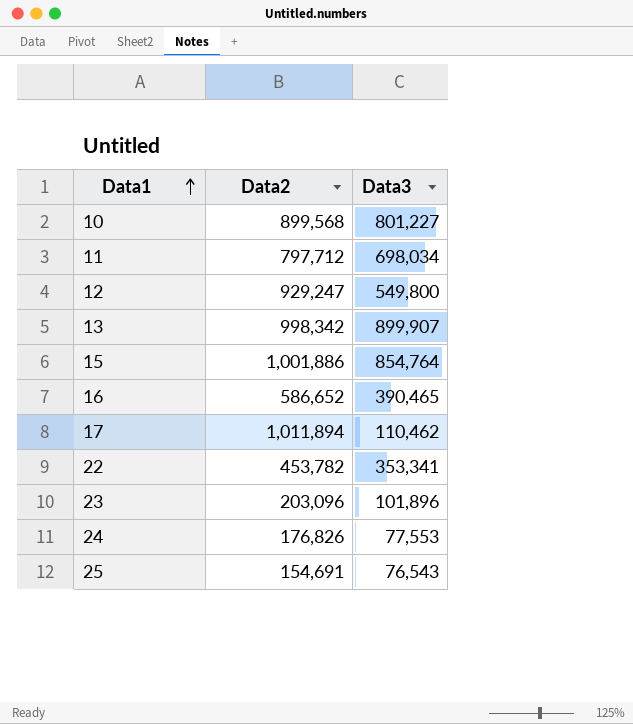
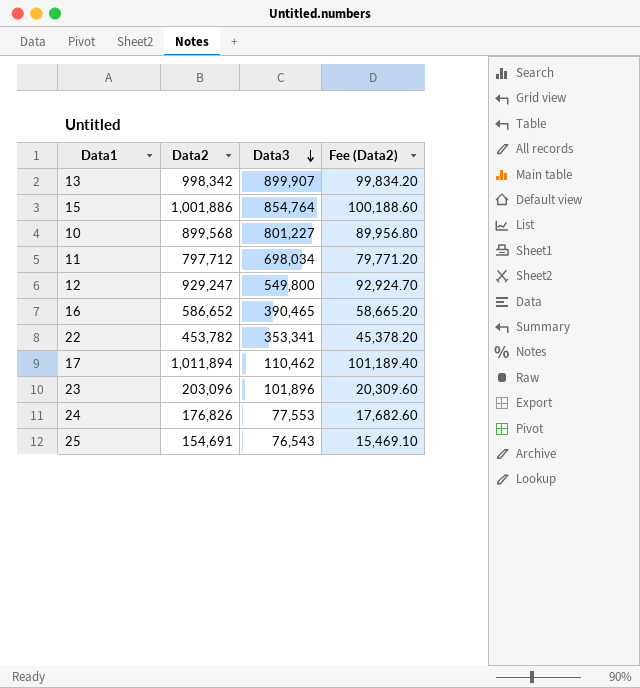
row order: Data1 ascending -> Data3 descending
column Fee (Data2) | formula: none -> [Data2] * 0.1

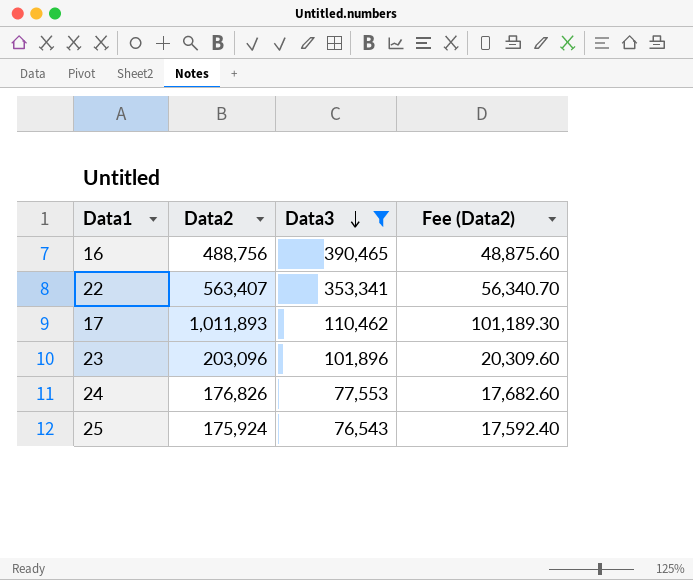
filter: none -> Data3 <= 390,465
16 | Data2: 586,652 -> 488,756
16 | Fee (Data2): 58,665.20 -> 48,875.60
22 | Data2: 453,782 -> 563,407
22 | Fee (Data2): 45,378.20 -> 56,340.70
17 | Data2: 1,011,894 -> 1,011,893
17 | Fee (Data2): 101,189.40 -> 101,189.30
25 | Data2: 154,691 -> 175,924
25 | Fee (Data2): 15,469.10 -> 17,592.40

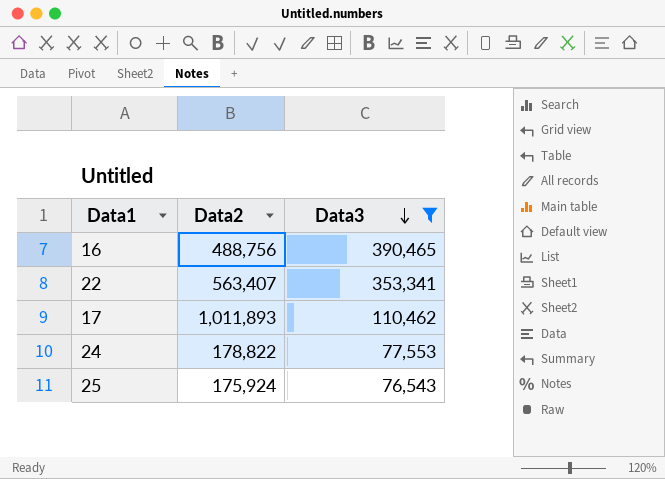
column Fee (Data2) | formula: [Data2] * 0.1 -> none
row 23: 203,096 | 101,896 | 20,309.60 -> none
24 | Data2: 176,826 -> 178,822

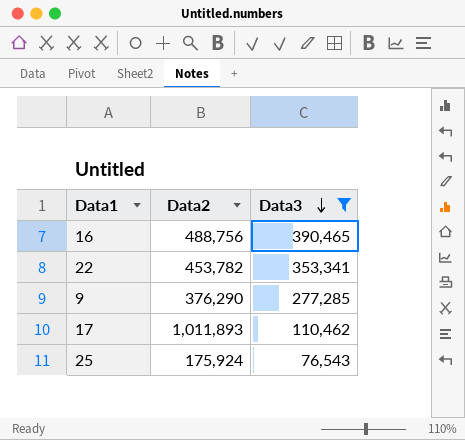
row 24: 178,822 | 77,553 -> none
22 | Data2: 563,407 -> 453,782
row 9: none -> 376,290 | 277,285

